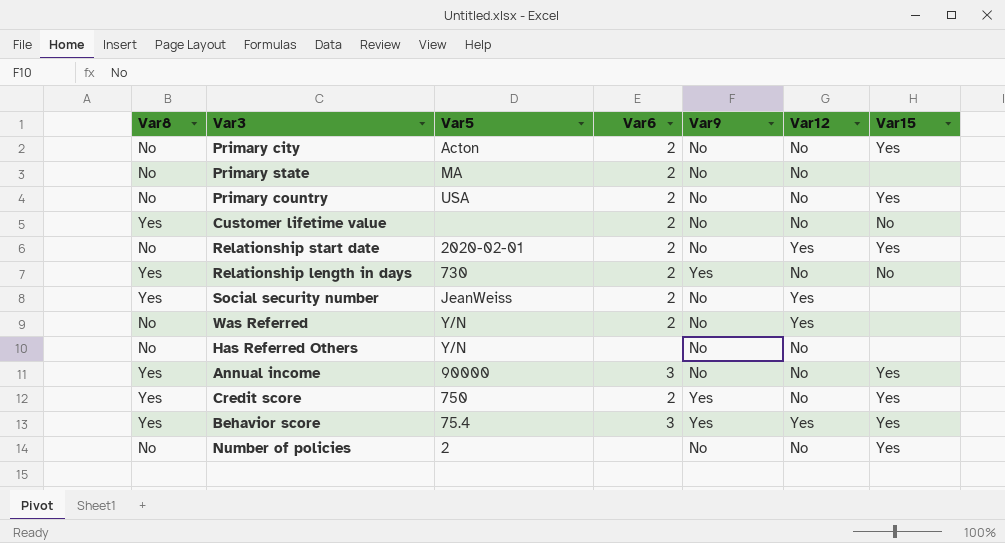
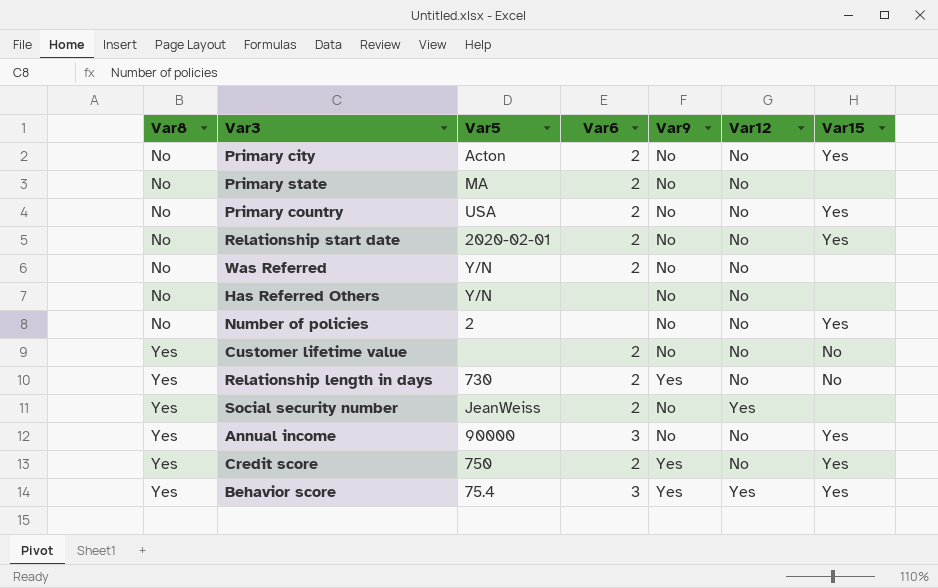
row order: none -> Var8 ascending
Relationship start date | Var12: Yes -> No
Was Referred | Var12: Yes -> No

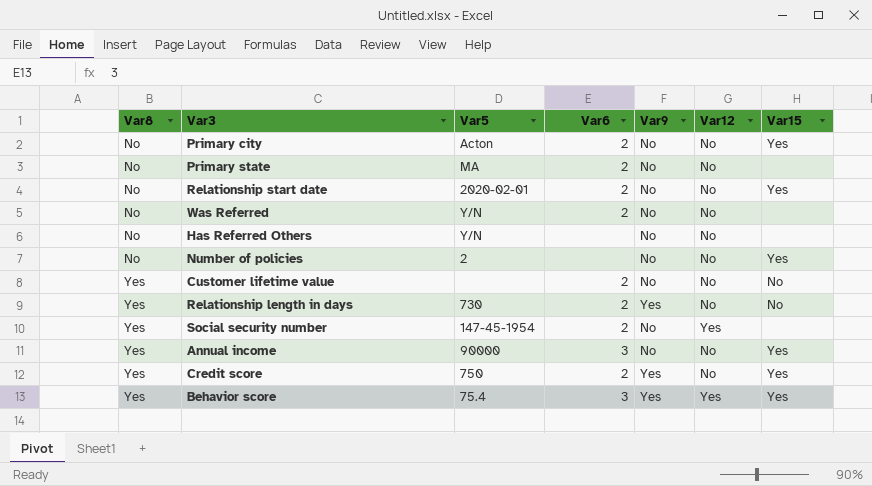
row Primary country: No | USA | 2 | No | No | Yes -> none
Social security number | Var5: JeanWeiss -> 147-45-1954

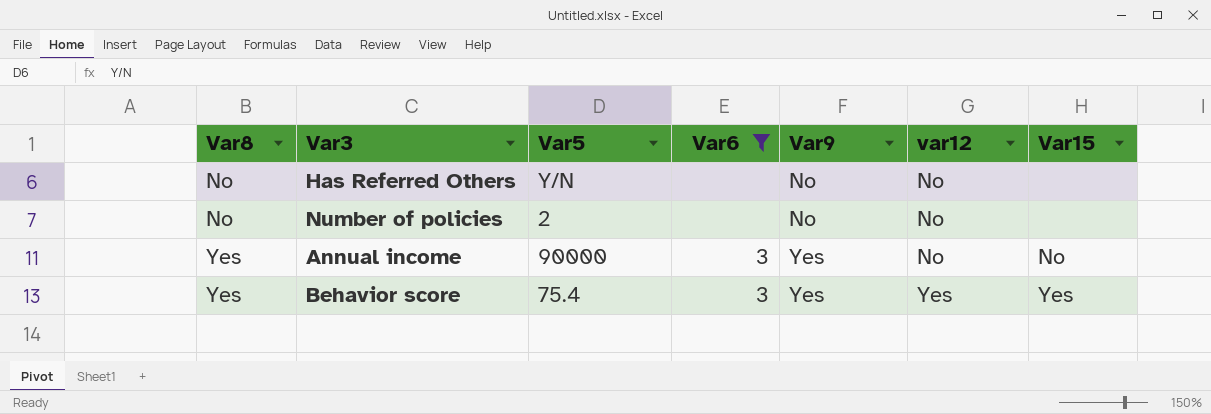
filter: none -> Var6 != 2
column name: Var12 -> var12
Number of policies | Var15: Yes -> none
Annual income | Var9: No -> Yes
Annual income | Var15: Yes -> No

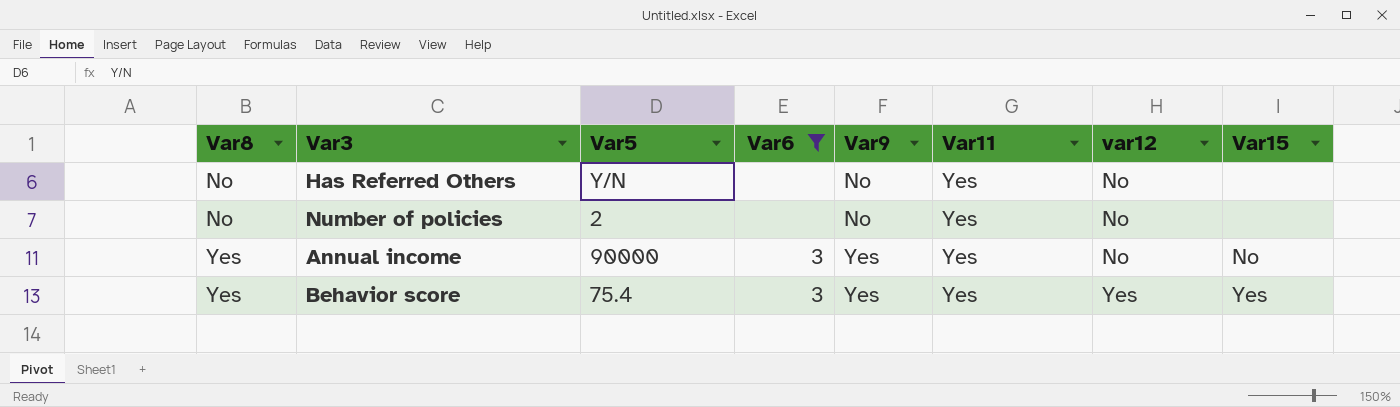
column Var11 | position: none -> 6

